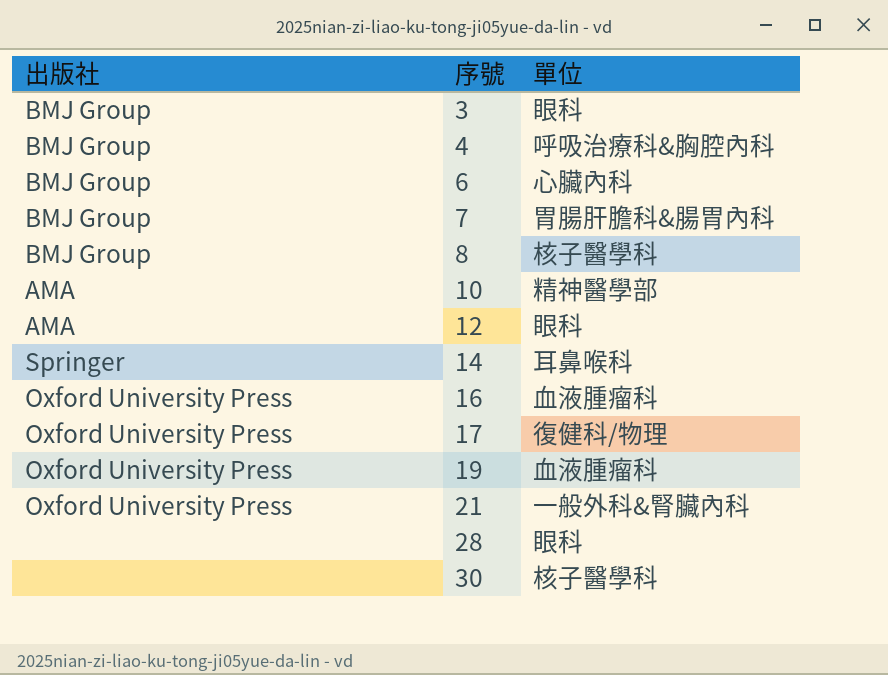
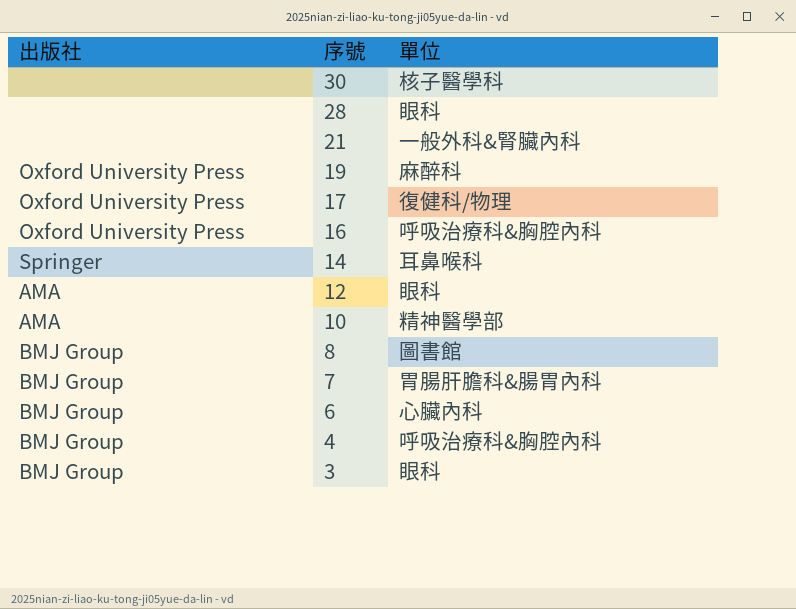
row order: 序號 ascending -> 序號 descending
21 | 出版社: Oxford University Press -> none
19 | 單位: 血液腫瘤科 -> 麻醉科
16 | 單位: 血液腫瘤科 -> 呼吸治療科&胸腔內科
8 | 單位: 核子醫學科 -> 圖書館

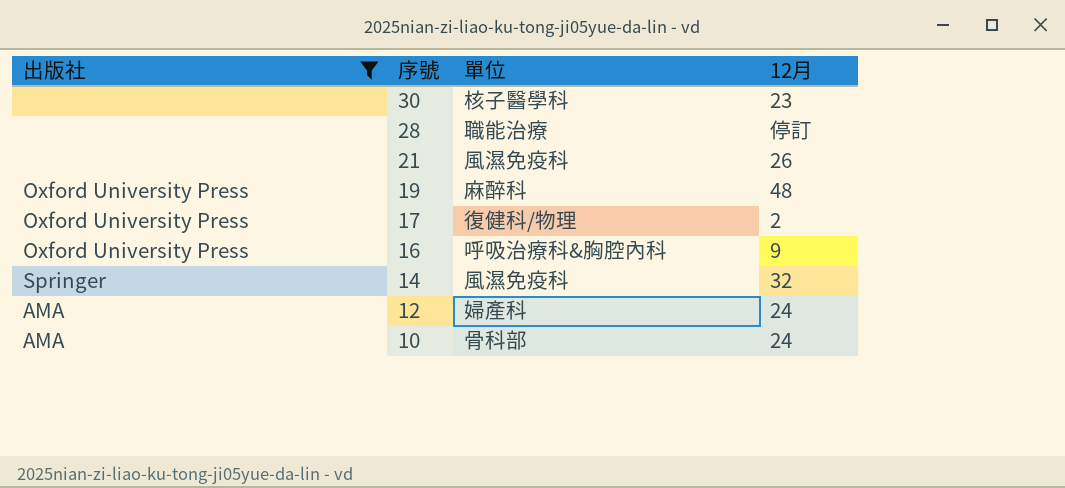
filter: none -> 出版社 != BMJ Group
column 12月 | position: none -> 4
28 | 單位: 眼科 -> 職能治療
21 | 單位: 一般外科&腎臟內科 -> 風濕免疫科
14 | 單位: 耳鼻喉科 -> 風濕免疫科
12 | 單位: 眼科 -> 婦產科
10 | 單位: 精神醫學部 -> 骨科部

